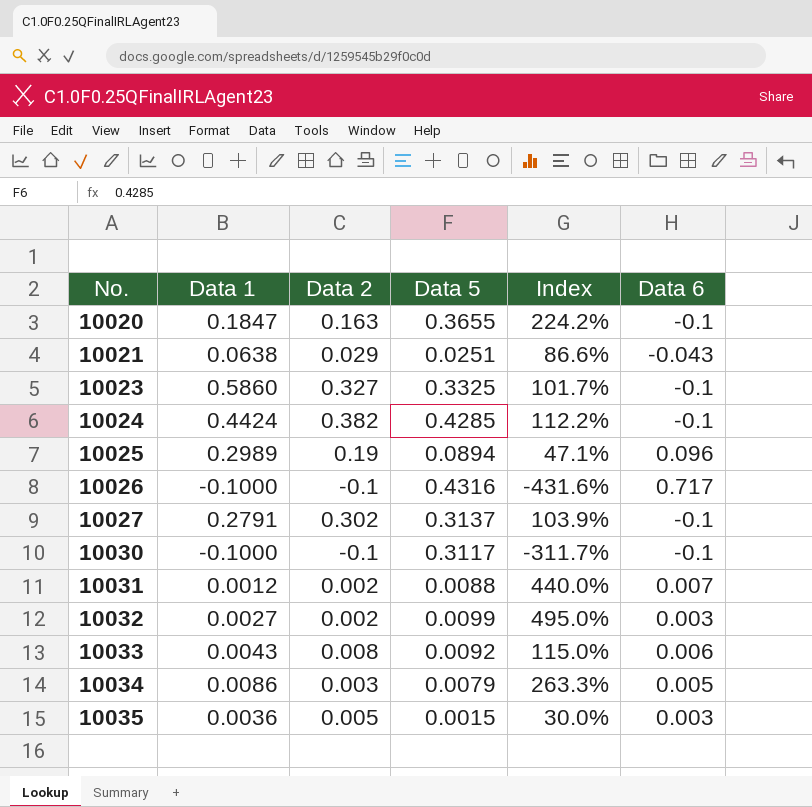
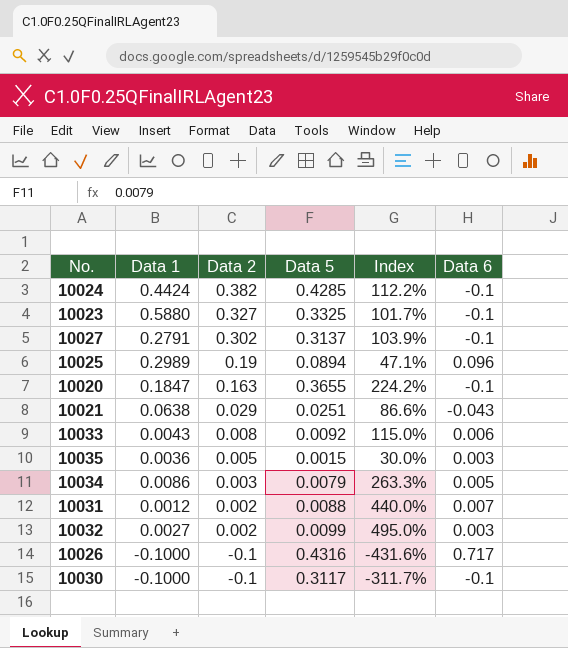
row order: No. ascending -> Data 2 descending
10023 | Data 1: 0.5860 -> 0.5880

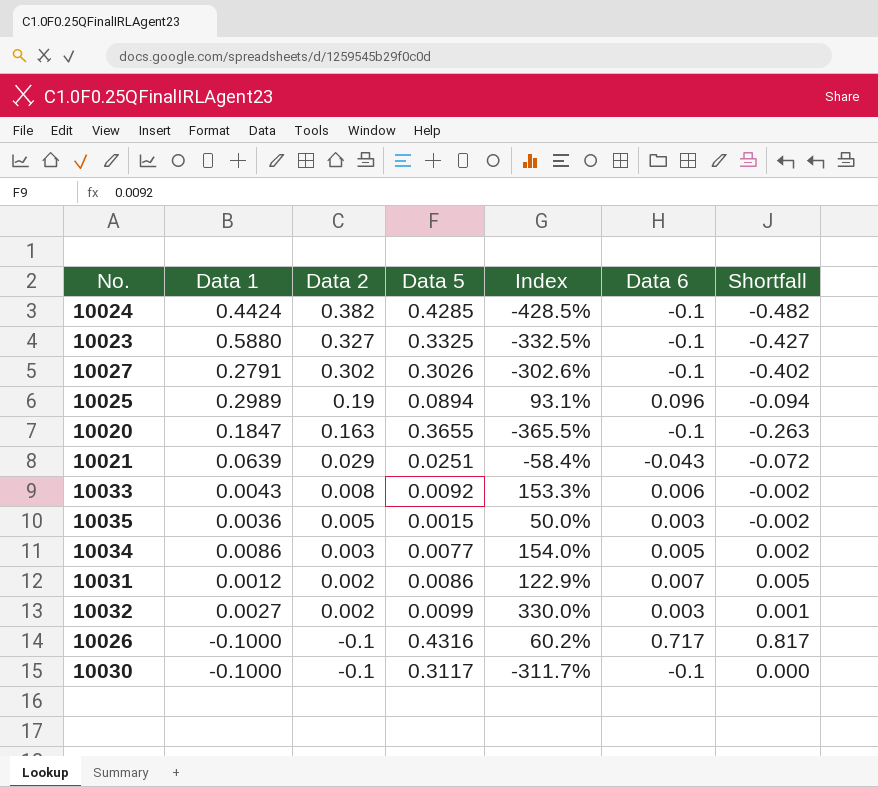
column Index | formula: [Data 5] / [Data 2] -> [Data 5] / [Data 6]
column Shortfall | formula: none -> [Data 6] - [Data 2]
10027 | Data 5: 0.3137 -> 0.3026
10021 | Data 1: 0.0638 -> 0.0639
10034 | Data 5: 0.0079 -> 0.0077
10031 | Data 5: 0.0088 -> 0.0086

